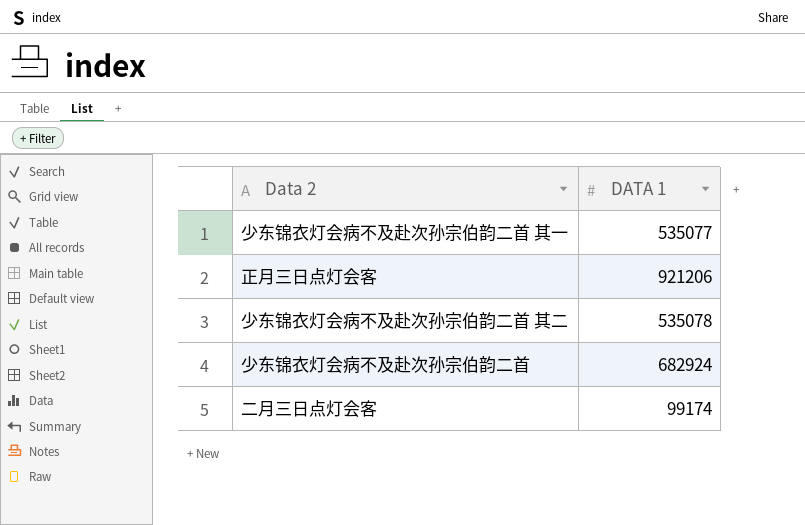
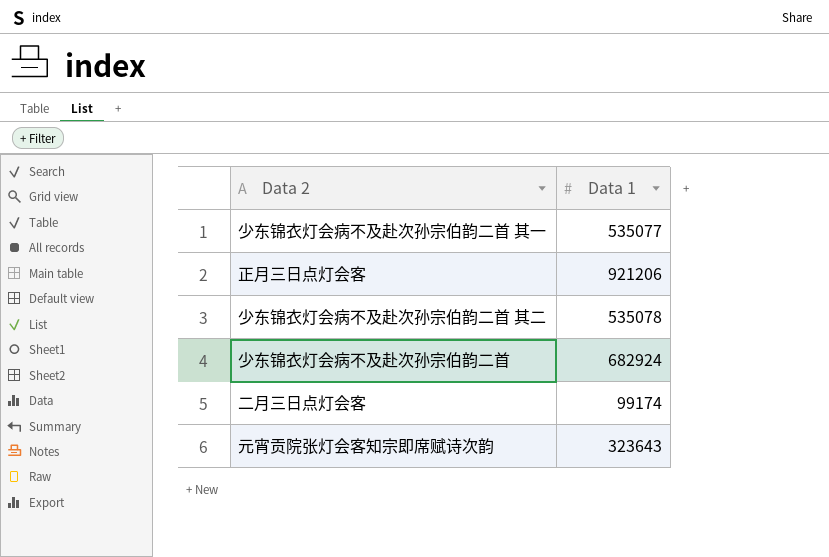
column name: DATA 1 -> Data 1
row 元宵贡院张灯会客知宗即席赋诗次韵: none -> 323643

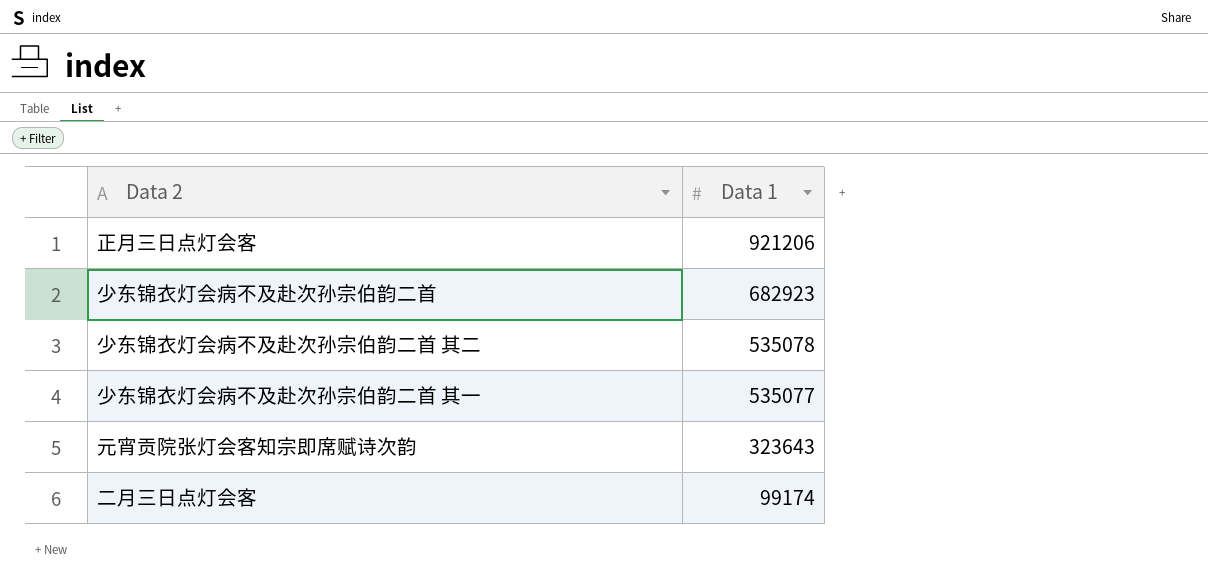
row order: none -> Data 1 descending
少东锦衣灯会病不及赴次孙宗伯韵二首 | Data 1: 682924 -> 682923

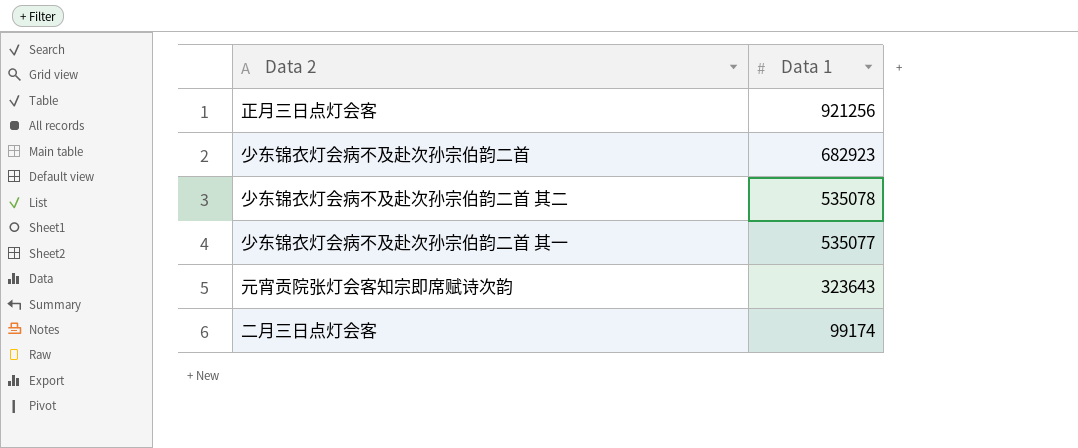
正月三日点灯会客 | Data 1: 921206 -> 921256

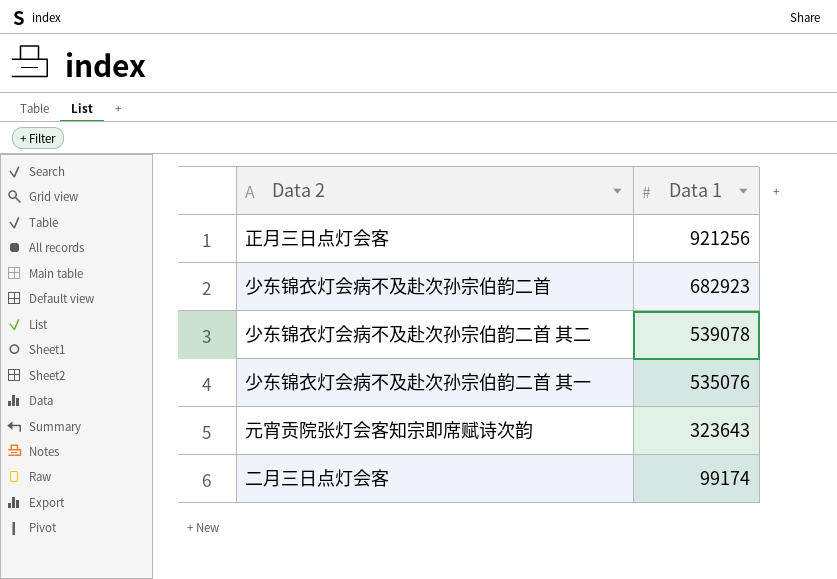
少东锦衣灯会病不及赴次孙宗伯韵二首 其二 | Data 1: 535078 -> 539078
少东锦衣灯会病不及赴次孙宗伯韵二首 其一 | Data 1: 535077 -> 535076

